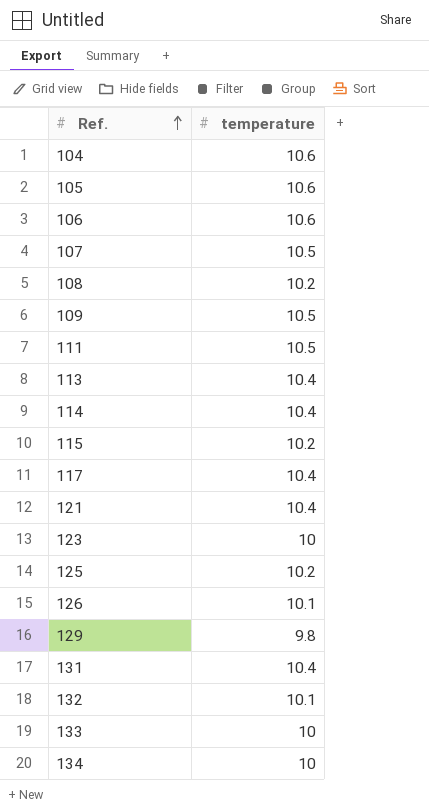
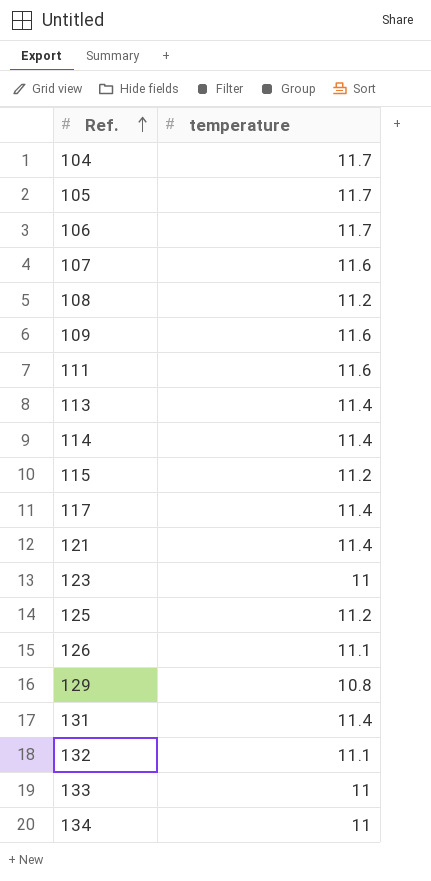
104 | temperature: 10.6 -> 11.7
105 | temperature: 10.6 -> 11.7
106 | temperature: 10.6 -> 11.7
107 | temperature: 10.5 -> 11.6
108 | temperature: 10.2 -> 11.2
109 | temperature: 10.5 -> 11.6
111 | temperature: 10.5 -> 11.6
113 | temperature: 10.4 -> 11.4
114 | temperature: 10.4 -> 11.4
115 | temperature: 10.2 -> 11.2
117 | temperature: 10.4 -> 11.4
121 | temperature: 10.4 -> 11.4
123 | temperature: 10 -> 11
125 | temperature: 10.2 -> 11.2
126 | temperature: 10.1 -> 11.1
129 | temperature: 9.8 -> 10.8
131 | temperature: 10.4 -> 11.4
132 | temperature: 10.1 -> 11.1
133 | temperature: 10 -> 11
134 | temperature: 10 -> 11

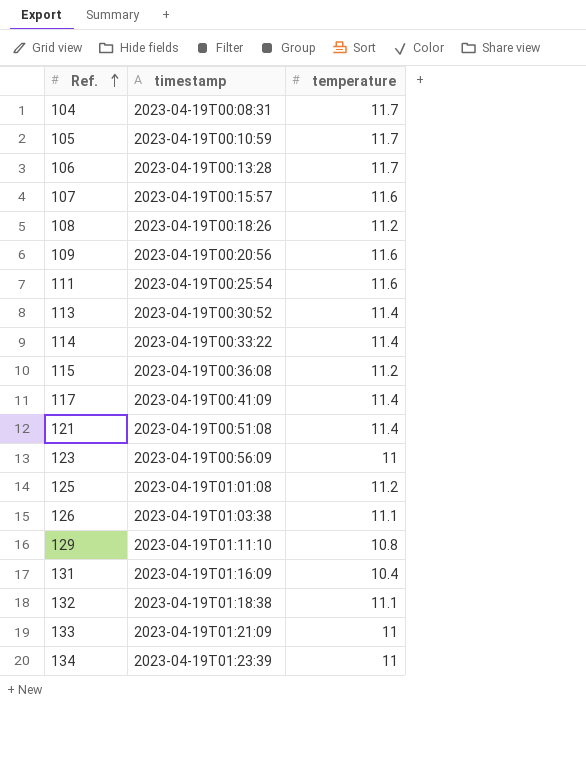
column timestamp | position: none -> 2
131 | temperature: 11.4 -> 10.4

